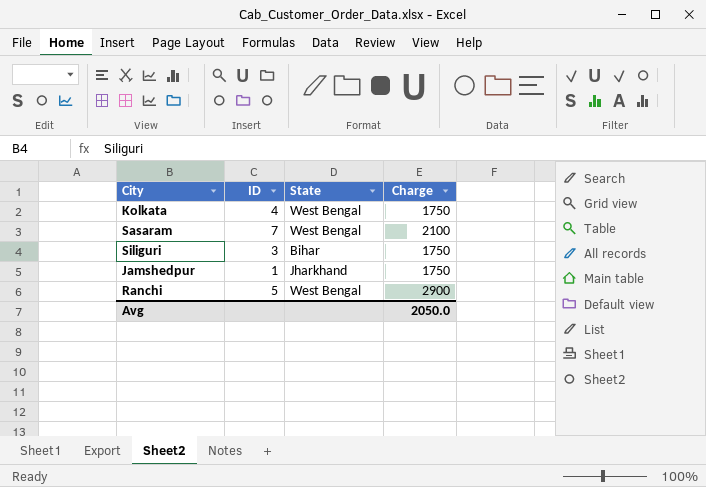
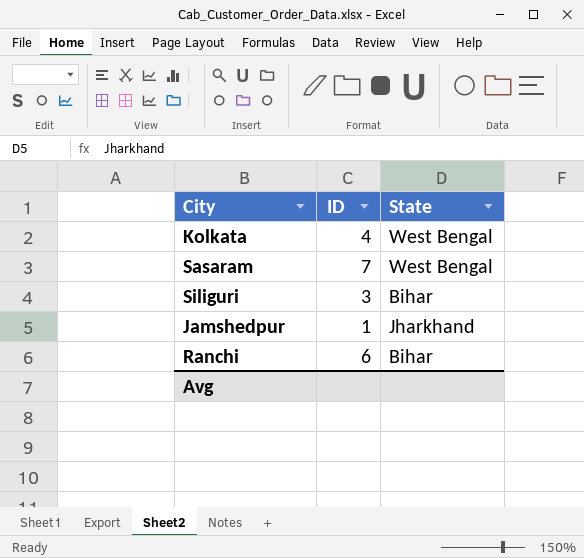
column Charge | position: 4 -> none
Ranchi | ID: 5 -> 6
Ranchi | State: West Bengal -> Bihar

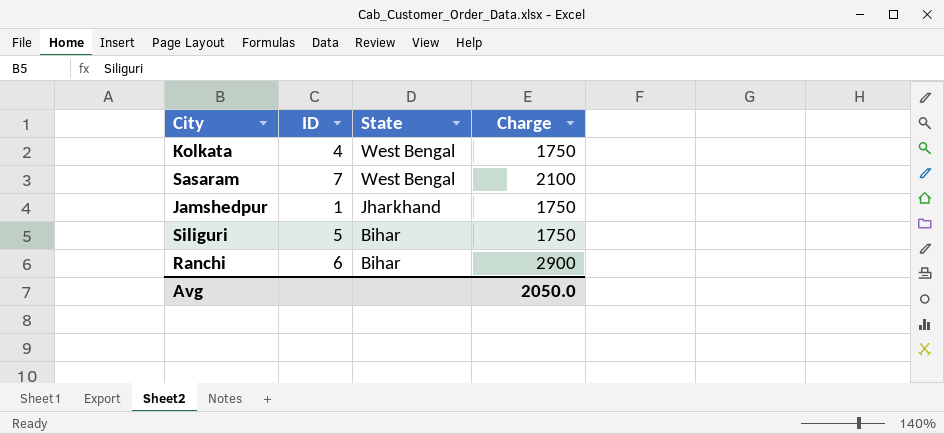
row order: none -> State descending
column Charge | position: none -> 4
Siliguri | ID: 3 -> 5

